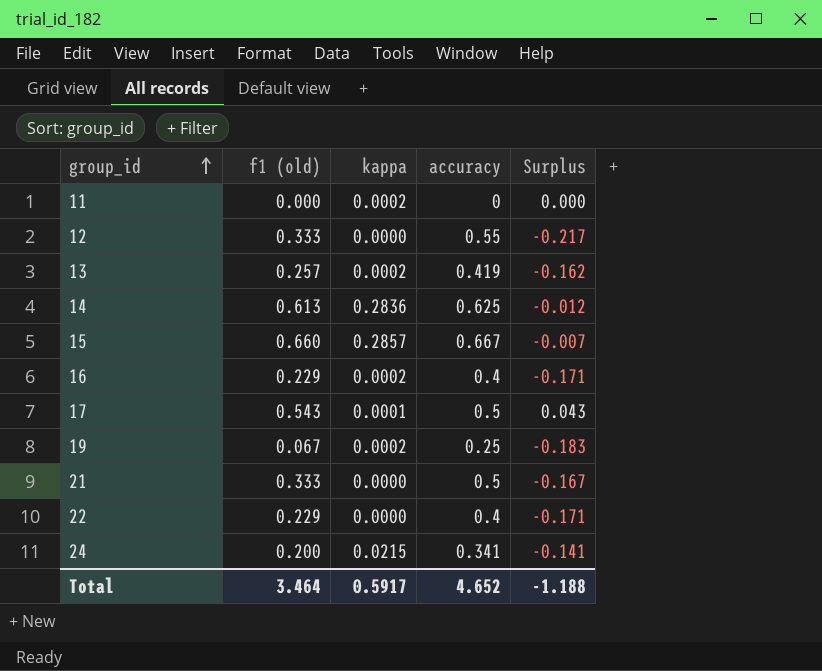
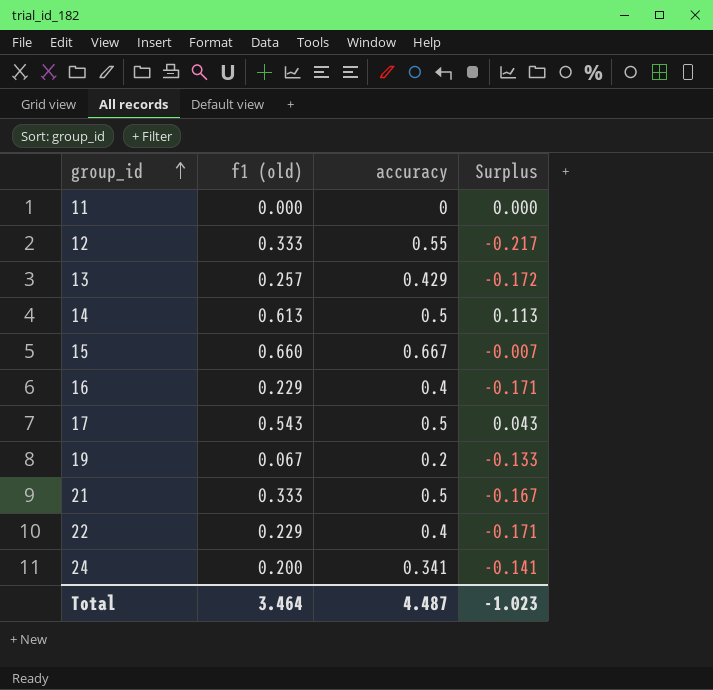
column kappa | position: 3 -> none
13 | accuracy: 0.419 -> 0.429
13 | Surplus: -0.162 -> -0.172
14 | accuracy: 0.625 -> 0.5
14 | Surplus: -0.012 -> 0.113
19 | accuracy: 0.25 -> 0.2
19 | Surplus: -0.183 -> -0.133
Total | accuracy: 4.652 -> 4.487
Total | Surplus: -1.188 -> -1.023

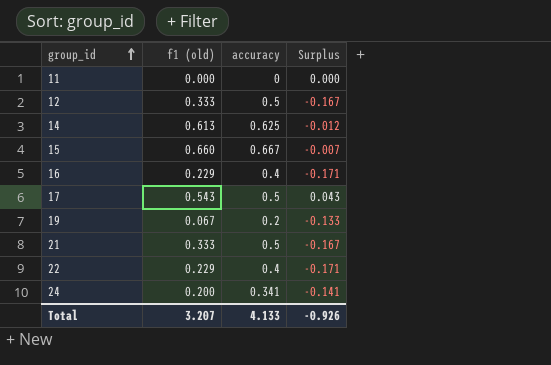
row 13: 0.257 | 0.429 | -0.172 -> none
12 | accuracy: 0.55 -> 0.5
12 | Surplus: -0.217 -> -0.167
14 | accuracy: 0.5 -> 0.625
14 | Surplus: 0.113 -> -0.012
Total | f1 (old): 3.464 -> 3.207
Total | accuracy: 4.487 -> 4.133
Total | Surplus: -1.023 -> -0.926

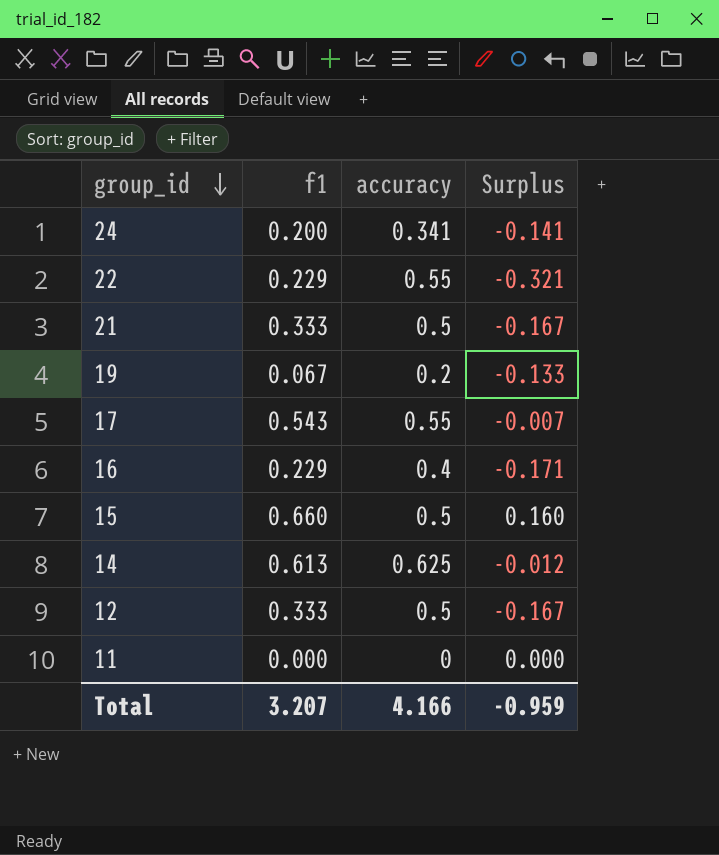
row order: group_id ascending -> group_id descending
column name: f1 (old) -> f1
22 | accuracy: 0.4 -> 0.55
22 | Surplus: -0.171 -> -0.321
17 | accuracy: 0.5 -> 0.55
17 | Surplus: 0.043 -> -0.007
15 | accuracy: 0.667 -> 0.5
15 | Surplus: -0.007 -> 0.160
Total | accuracy: 4.133 -> 4.166
Total | Surplus: -0.926 -> -0.959

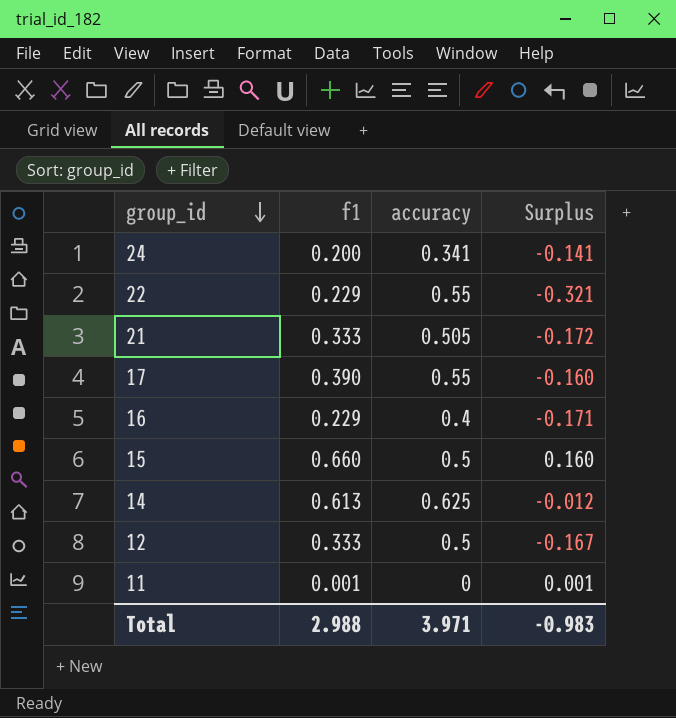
row 19: 0.067 | 0.2 | -0.133 -> none
21 | accuracy: 0.5 -> 0.505
21 | Surplus: -0.167 -> -0.172
17 | f1: 0.543 -> 0.390
17 | Surplus: -0.007 -> -0.160
11 | f1: 0.000 -> 0.001
11 | Surplus: 0.000 -> 0.001
Total | f1: 3.207 -> 2.988
Total | accuracy: 4.166 -> 3.971
Total | Surplus: -0.959 -> -0.983

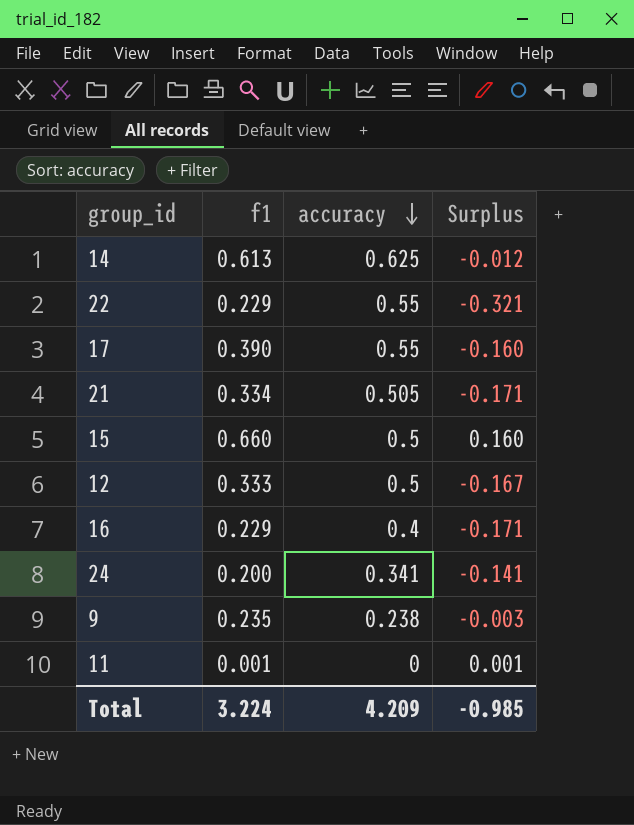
row order: group_id descending -> accuracy descending
21 | f1: 0.333 -> 0.334
21 | Surplus: -0.172 -> -0.171
row 9: none -> 0.235 | 0.238 | -0.003
Total | f1: 2.988 -> 3.224
Total | accuracy: 3.971 -> 4.209
Total | Surplus: -0.983 -> -0.985

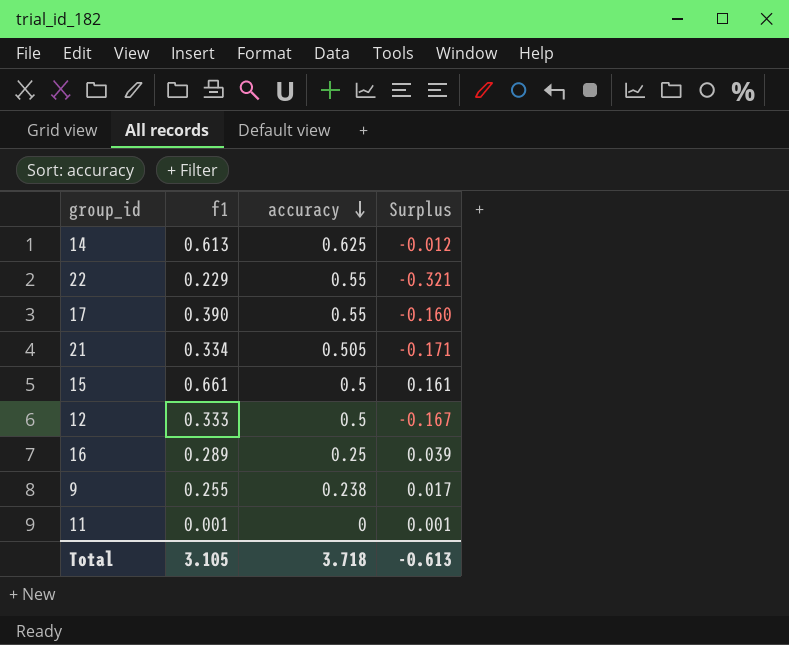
row 24: 0.200 | 0.341 | -0.141 -> none
15 | f1: 0.660 -> 0.661
15 | Surplus: 0.160 -> 0.161
16 | f1: 0.229 -> 0.289
16 | accuracy: 0.4 -> 0.25
16 | Surplus: -0.171 -> 0.039
9 | f1: 0.235 -> 0.255
9 | Surplus: -0.003 -> 0.017
Total | f1: 3.224 -> 3.105
Total | accuracy: 4.209 -> 3.718
Total | Surplus: -0.985 -> -0.613

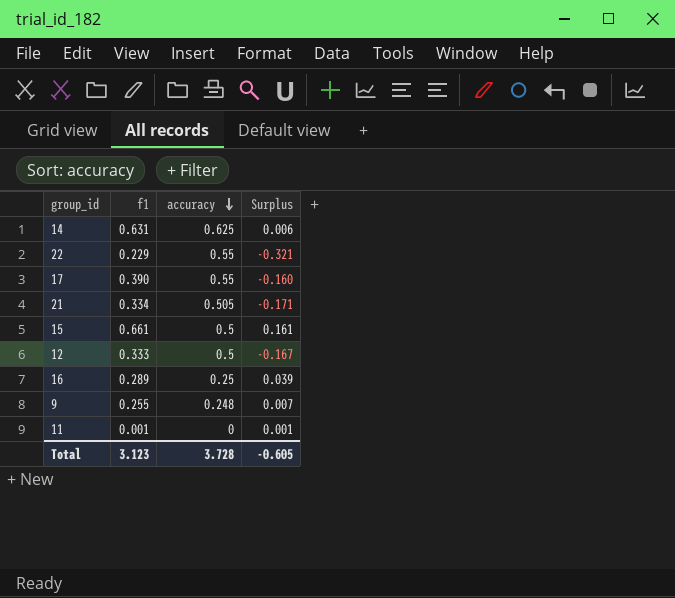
14 | f1: 0.613 -> 0.631
14 | Surplus: -0.012 -> 0.006
9 | accuracy: 0.238 -> 0.248
9 | Surplus: 0.017 -> 0.007
Total | f1: 3.105 -> 3.123
Total | accuracy: 3.718 -> 3.728
Total | Surplus: -0.613 -> -0.605

